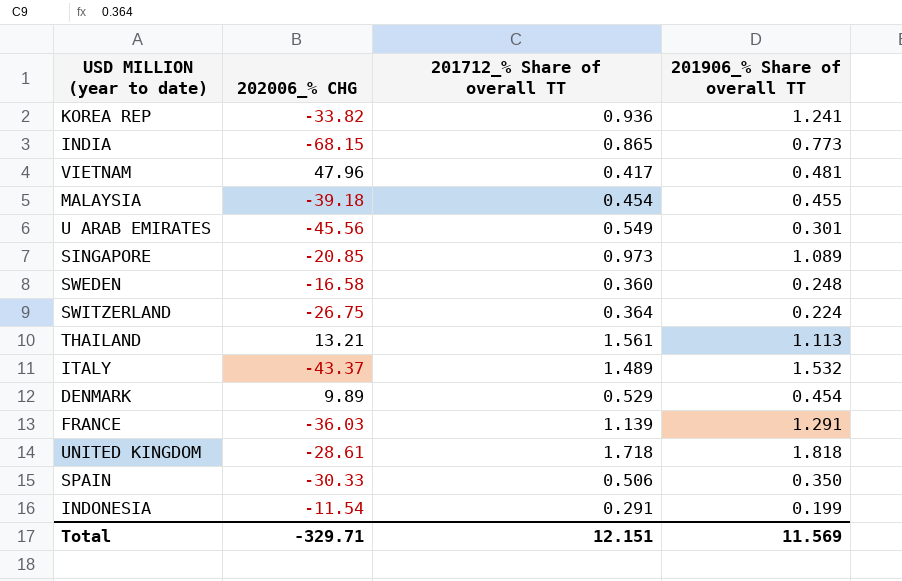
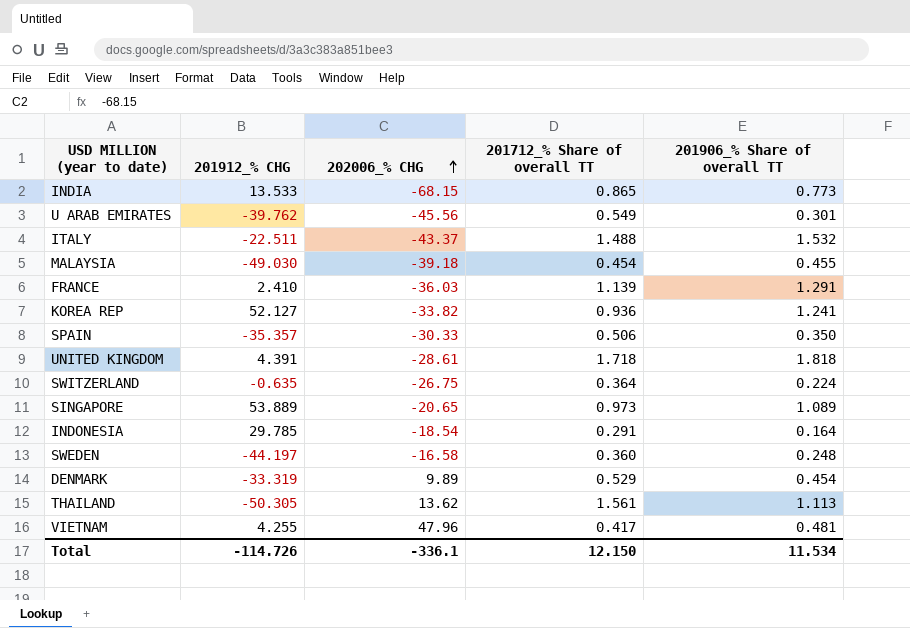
row order: none -> 202006_% CHG ascending
column 201912_% CHG | position: none -> 2
ITALY | 201712_% Share of overall TT: 1.489 -> 1.488
SINGAPORE | 202006_% CHG: -20.85 -> -20.65
INDONESIA | 202006_% CHG: -11.54 -> -18.54
INDONESIA | 201906_% Share of overall TT: 0.199 -> 0.164
THAILAND | 202006_% CHG: 13.21 -> 13.62
Total | 202006_% CHG: -329.71 -> -336.1
Total | 201712_% Share of overall TT: 12.151 -> 12.150
Total | 201906_% Share of overall TT: 11.569 -> 11.534

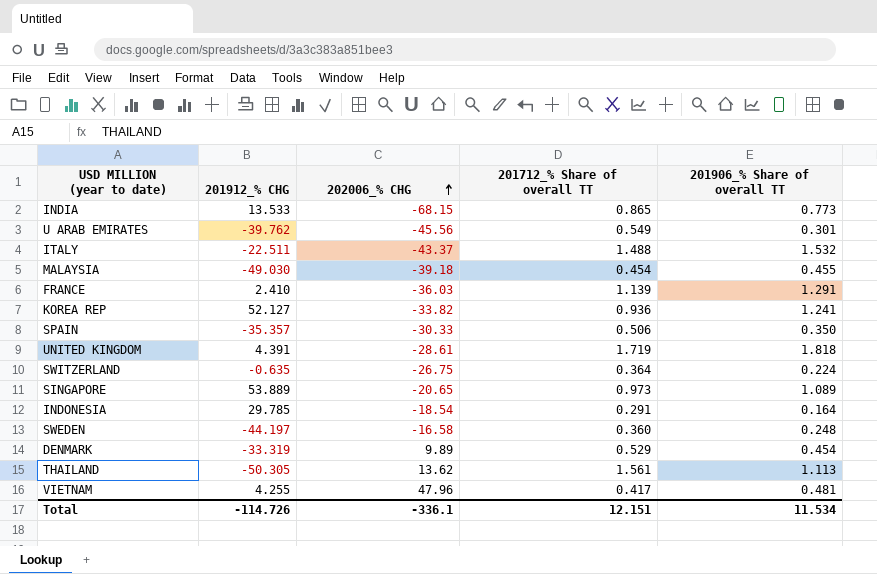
UNITED KINGDOM | 201712_% Share of overall TT: 1.718 -> 1.719
Total | 201712_% Share of overall TT: 12.150 -> 12.151

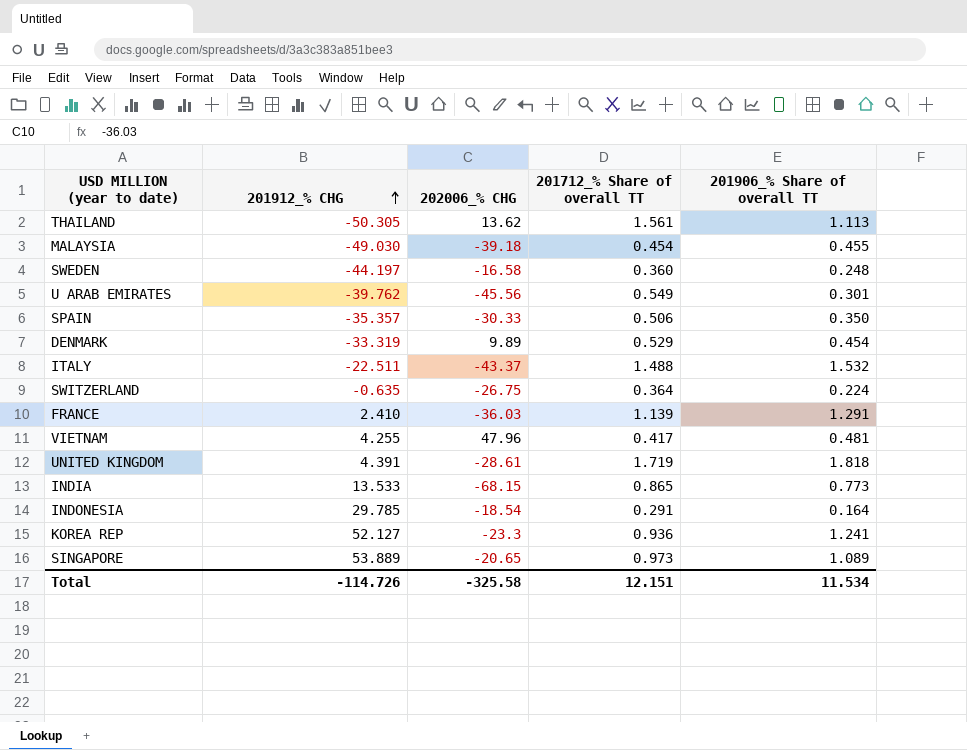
row order: 202006_% CHG ascending -> 201912_% CHG ascending
KOREA REP | 202006_% CHG: -33.82 -> -23.3
Total | 202006_% CHG: -336.1 -> -325.58

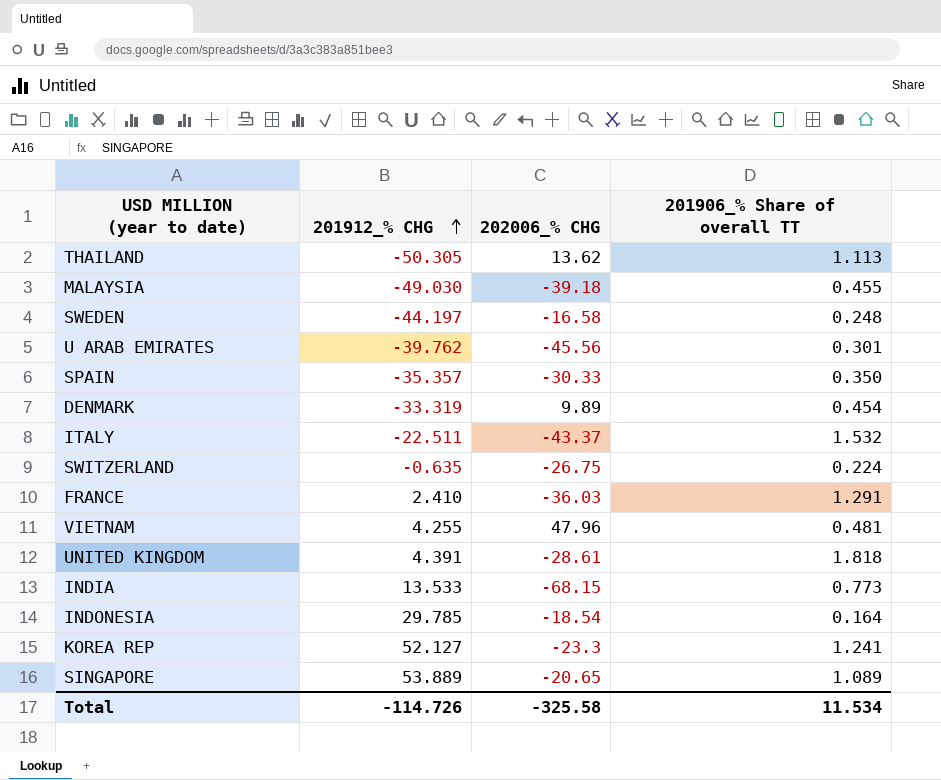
column 201712_% Share of overall TT | position: 4 -> none

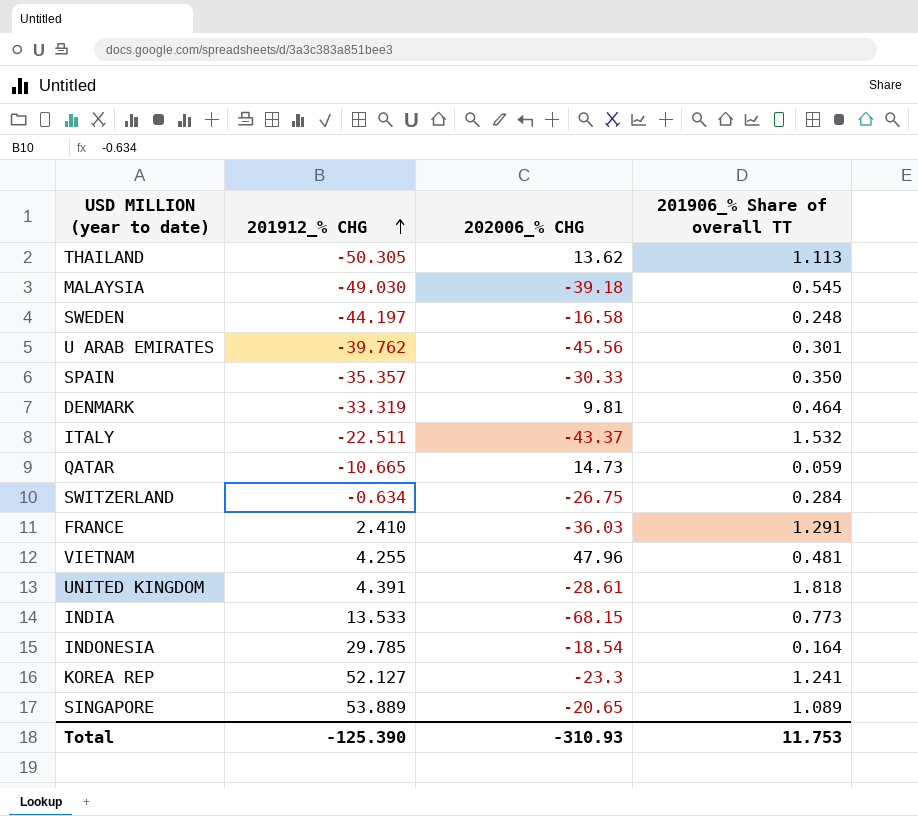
MALAYSIA | 201906_% Share of overall TT: 0.455 -> 0.545
DENMARK | 202006_% CHG: 9.89 -> 9.81
DENMARK | 201906_% Share of overall TT: 0.454 -> 0.464
row QATAR: none -> -10.665 | 14.73 | 0.059
SWITZERLAND | 201912_% CHG: -0.635 -> -0.634
SWITZERLAND | 201906_% Share of overall TT: 0.224 -> 0.284
Total | 201912_% CHG: -114.726 -> -125.390
Total | 202006_% CHG: -325.58 -> -310.93
Total | 201906_% Share of overall TT: 11.534 -> 11.753

